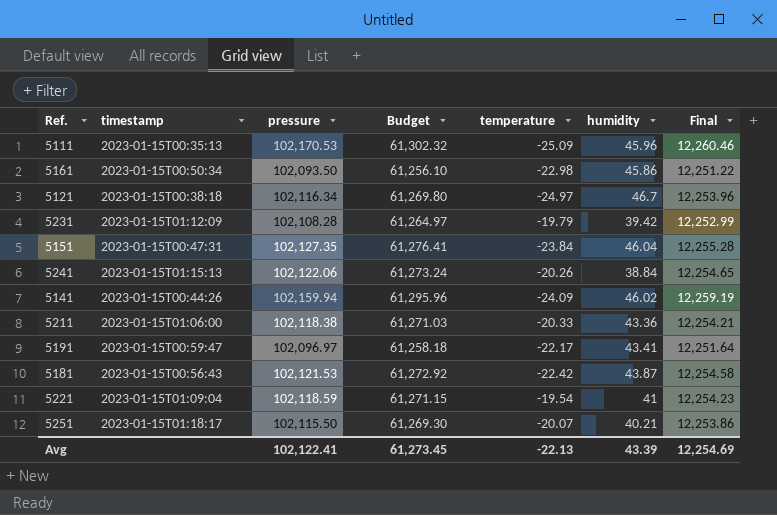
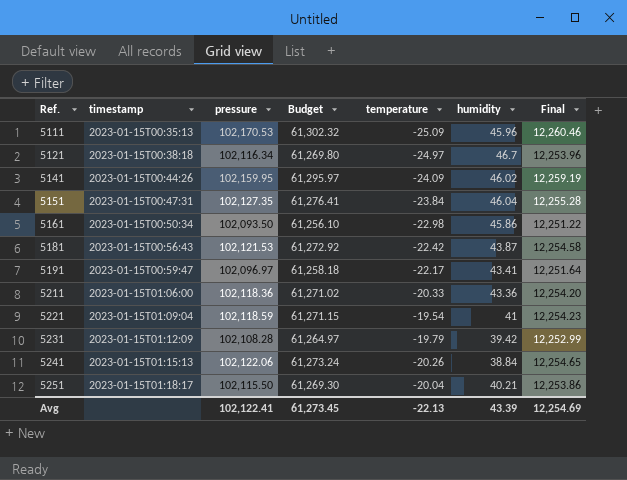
row order: none -> Ref. ascending
5141 | pressure: 102,159.94 -> 102,159.95
5141 | Budget: 61,295.96 -> 61,295.97
5211 | pressure: 102,118.38 -> 102,118.36
5211 | Budget: 61,271.03 -> 61,271.02
5211 | Final: 12,254.21 -> 12,254.20
5251 | temperature: -20.07 -> -20.04

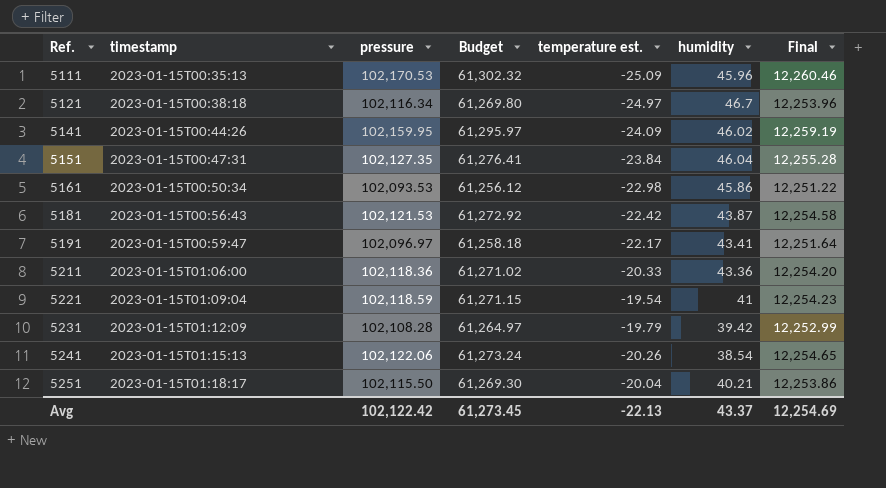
column name: temperature -> temperature est.
5161 | pressure: 102,093.50 -> 102,093.53
5161 | Budget: 61,256.10 -> 61,256.12
5241 | humidity: 38.84 -> 38.54
Avg | pressure: 102,122.41 -> 102,122.42
Avg | humidity: 43.39 -> 43.37

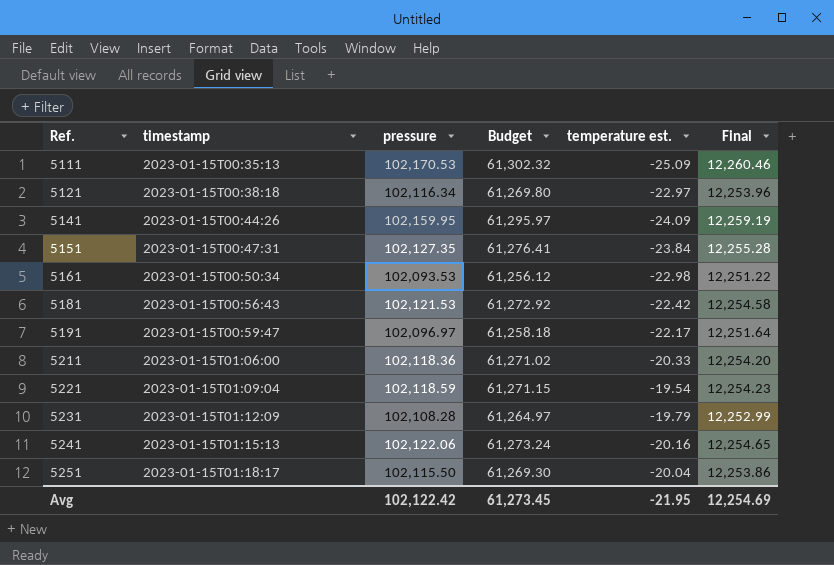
column humidity | position: 6 -> none
5121 | temperature est.: -24.97 -> -22.97
5241 | temperature est.: -20.26 -> -20.16
Avg | temperature est.: -22.13 -> -21.95

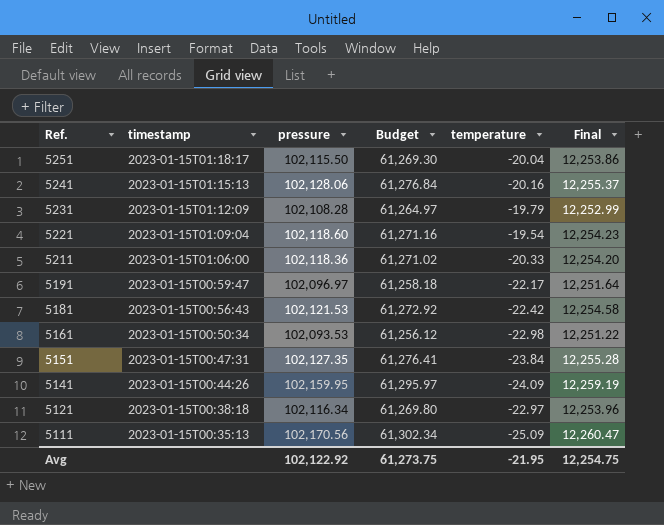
row order: Ref. ascending -> Ref. descending
column name: temperature est. -> temperature
5241 | pressure: 102,122.06 -> 102,128.06
5241 | Budget: 61,273.24 -> 61,276.84
5241 | Final: 12,254.65 -> 12,255.37
5221 | pressure: 102,118.59 -> 102,118.60
5221 | Budget: 61,271.15 -> 61,271.16
5111 | pressure: 102,170.53 -> 102,170.56
5111 | Budget: 61,302.32 -> 61,302.34
5111 | Final: 12,260.46 -> 12,260.47
Avg | pressure: 102,122.42 -> 102,122.92
Avg | Budget: 61,273.45 -> 61,273.75
Avg | Final: 12,254.69 -> 12,254.75

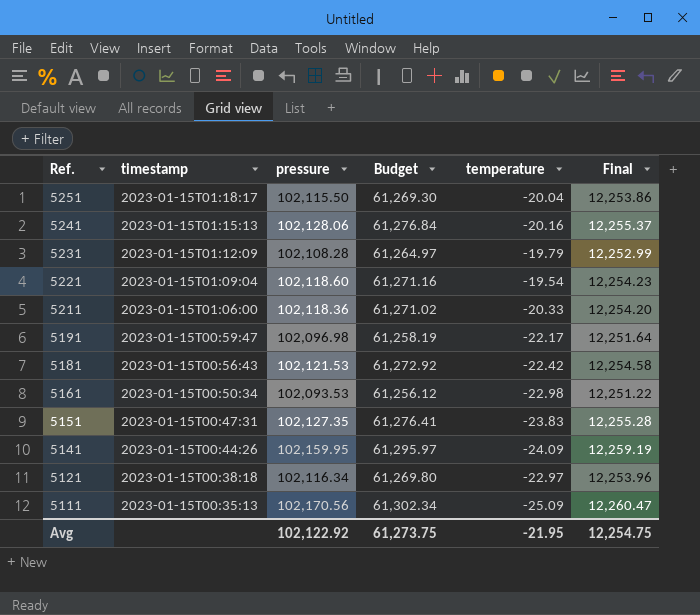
5191 | pressure: 102,096.97 -> 102,096.98
5191 | Budget: 61,258.18 -> 61,258.19
5151 | temperature: -23.84 -> -23.83

